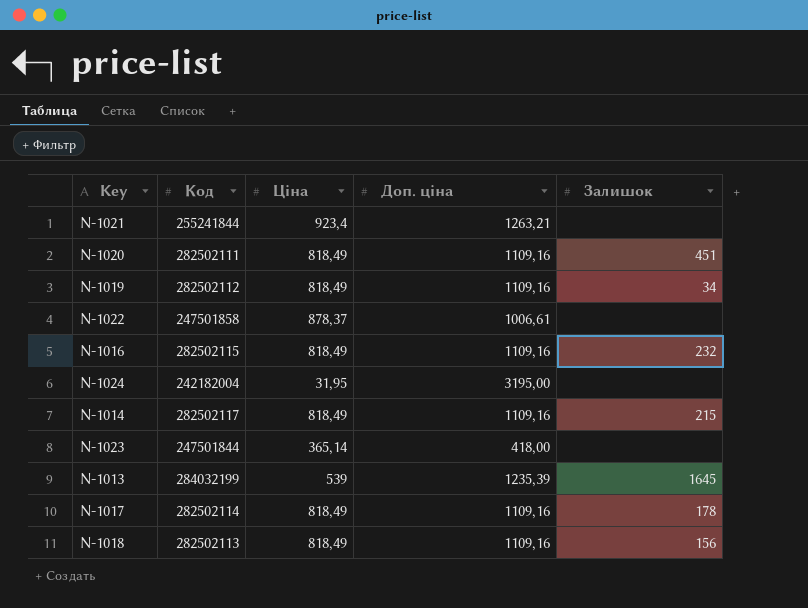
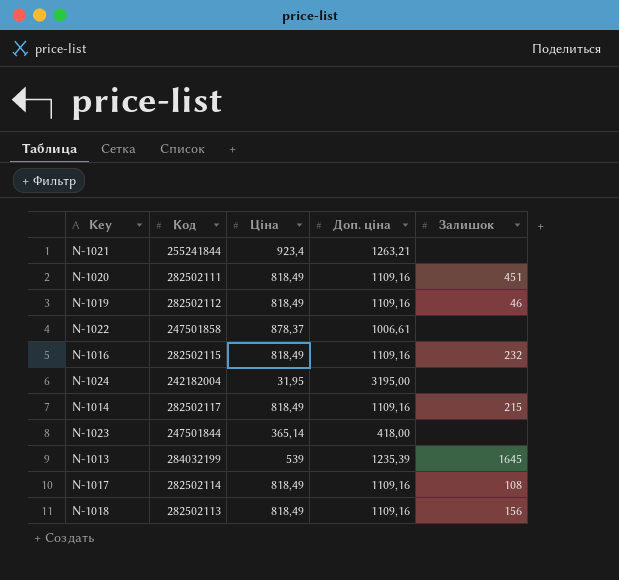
N-1019 | Залишок: 34 -> 46
N-1017 | Залишок: 178 -> 108

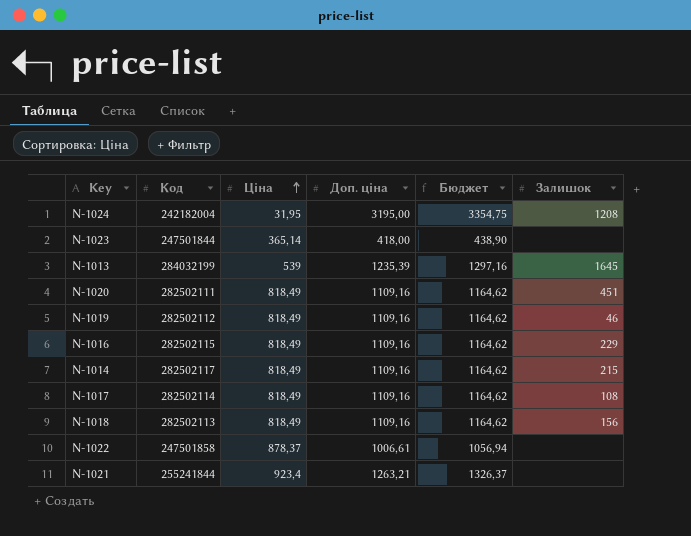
row order: none -> Ціна ascending
column Бюджет | formula: none -> [Доп. ціна] * 1,05
N-1024 | Залишок: none -> 1208
N-1016 | Залишок: 232 -> 229

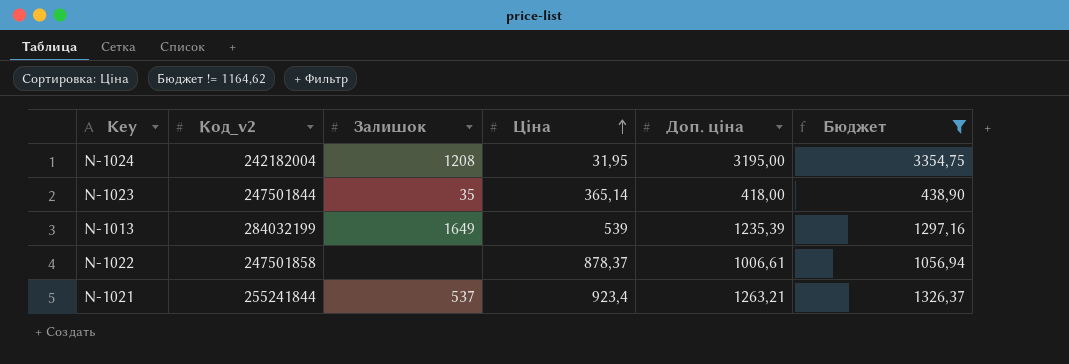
filter: none -> Бюджет != 1164,62
column name: Код -> Код_v2
column Залишок | position: 6 -> 3
N-1023 | Залишок: none -> 35
N-1013 | Залишок: 1645 -> 1649
N-1021 | Залишок: none -> 537

